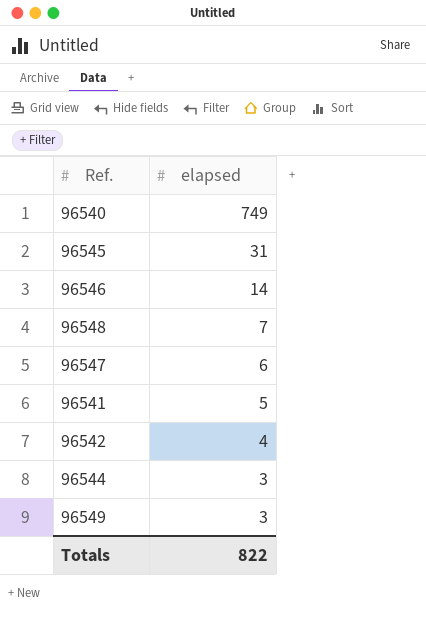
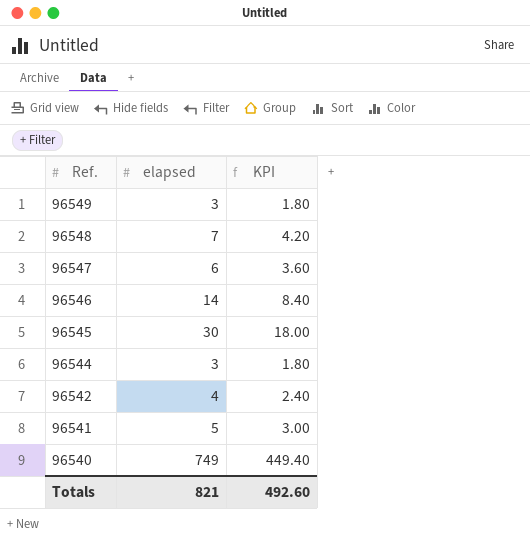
row order: elapsed descending -> Ref. descending
column KPI | formula: none -> [elapsed] * 0.6
96545 | elapsed: 31 -> 30
Totals | elapsed: 822 -> 821

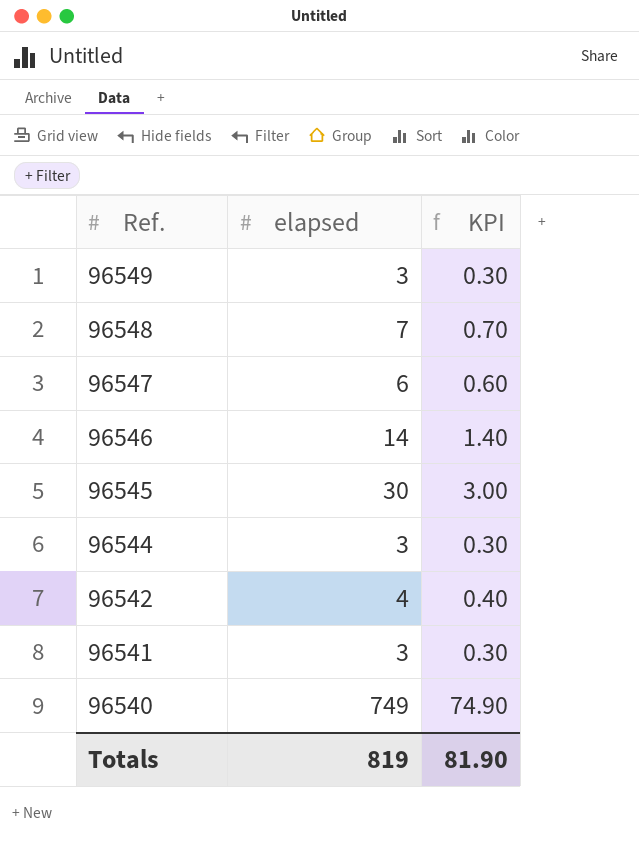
column KPI | formula: [elapsed] * 0.6 -> [elapsed] * 0.1
96541 | elapsed: 5 -> 3
Totals | elapsed: 821 -> 819
Totals | KPI: 492.60 -> 81.90

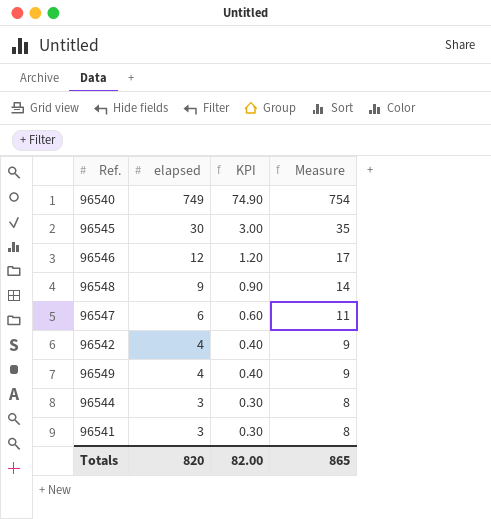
row order: Ref. descending -> elapsed descending
column Measure | formula: none -> [elapsed] + 5
96546 | elapsed: 14 -> 12
96546 | KPI: 1.40 -> 1.20
96548 | elapsed: 7 -> 9
96548 | KPI: 0.70 -> 0.90
96549 | elapsed: 3 -> 4
96549 | KPI: 0.30 -> 0.40
Totals | elapsed: 819 -> 820
Totals | KPI: 81.90 -> 82.00

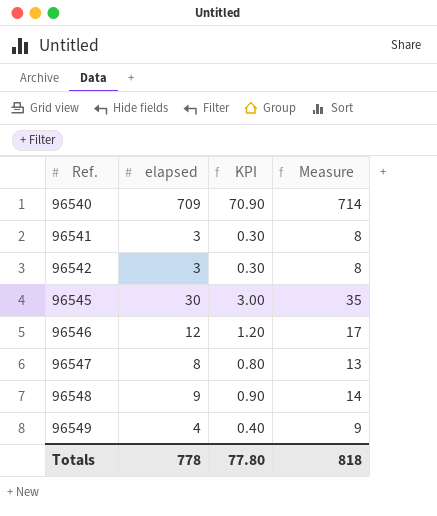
row order: elapsed descending -> Ref. ascending
row 96544: 3 | 0.30 | 8 -> none
96540 | elapsed: 749 -> 709
96540 | KPI: 74.90 -> 70.90
96540 | Measure: 754 -> 714
96542 | elapsed: 4 -> 3
96542 | KPI: 0.40 -> 0.30
96542 | Measure: 9 -> 8
96547 | elapsed: 6 -> 8
96547 | KPI: 0.60 -> 0.80
96547 | Measure: 11 -> 13
Totals | elapsed: 820 -> 778
Totals | KPI: 82.00 -> 77.80
Totals | Measure: 865 -> 818

